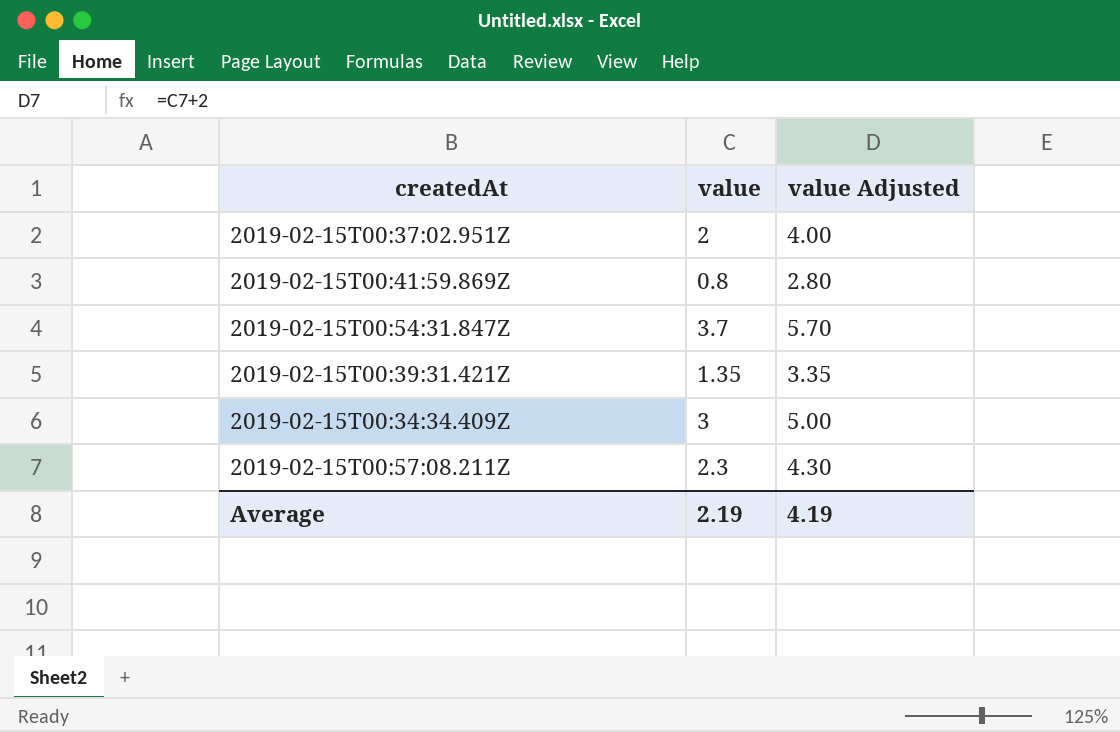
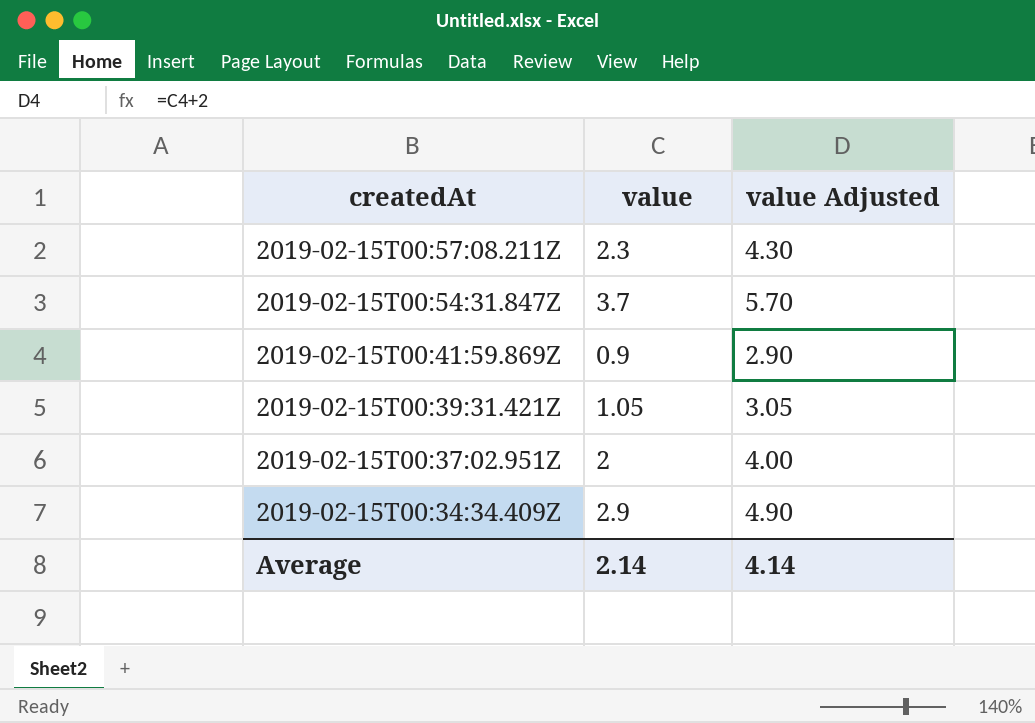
row order: none -> createdAt descending
2019-02-15T00:41:59.869Z | value: 0.8 -> 0.9
2019-02-15T00:41:59.869Z | value Adjusted: 2.80 -> 2.90
2019-02-15T00:39:31.421Z | value: 1.35 -> 1.05
2019-02-15T00:39:31.421Z | value Adjusted: 3.35 -> 3.05
2019-02-15T00:34:34.409Z | value: 3 -> 2.9
2019-02-15T00:34:34.409Z | value Adjusted: 5.00 -> 4.90
Average | value: 2.19 -> 2.14
Average | value Adjusted: 4.19 -> 4.14

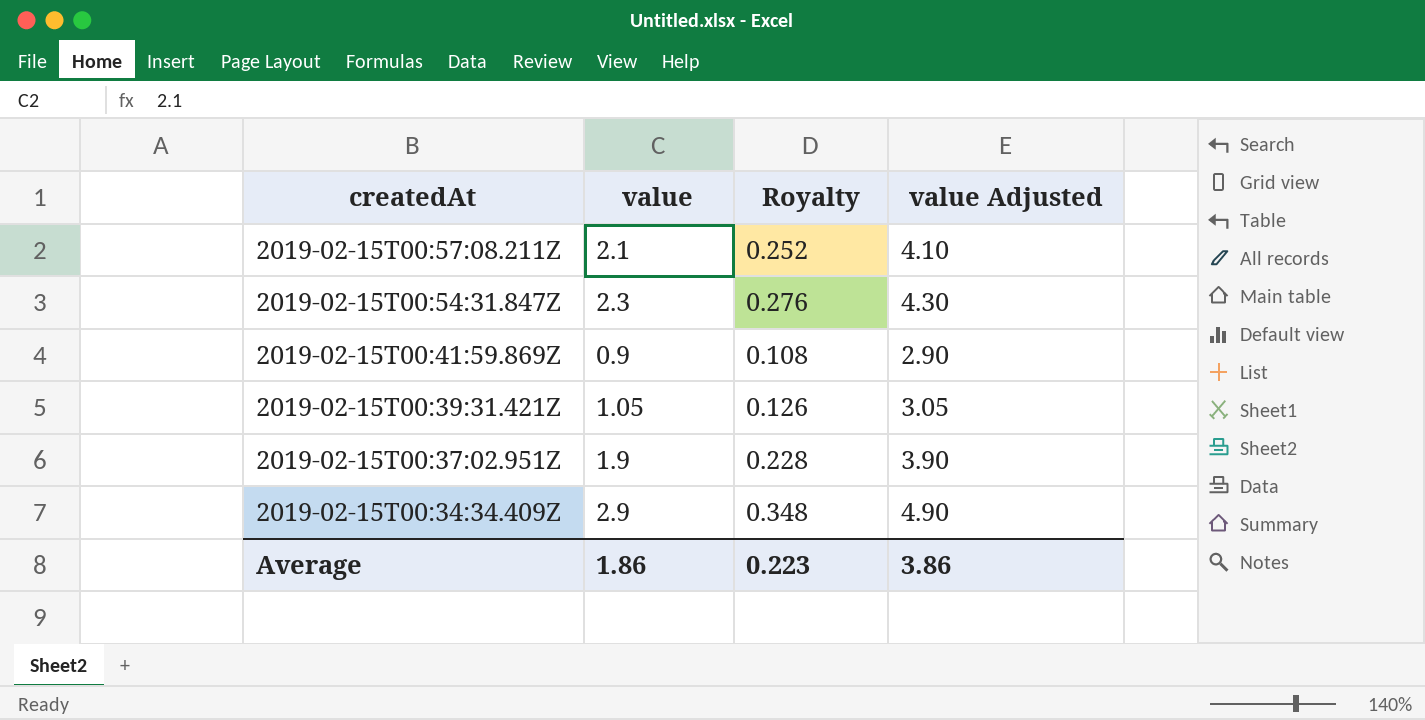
column Royalty | formula: none -> [value] * 0.12
2019-02-15T00:57:08.211Z | value: 2.3 -> 2.1
2019-02-15T00:57:08.211Z | value Adjusted: 4.30 -> 4.10
2019-02-15T00:54:31.847Z | value: 3.7 -> 2.3
2019-02-15T00:54:31.847Z | value Adjusted: 5.70 -> 4.30
2019-02-15T00:37:02.951Z | value: 2 -> 1.9
2019-02-15T00:37:02.951Z | value Adjusted: 4.00 -> 3.90
Average | value: 2.14 -> 1.86
Average | value Adjusted: 4.14 -> 3.86

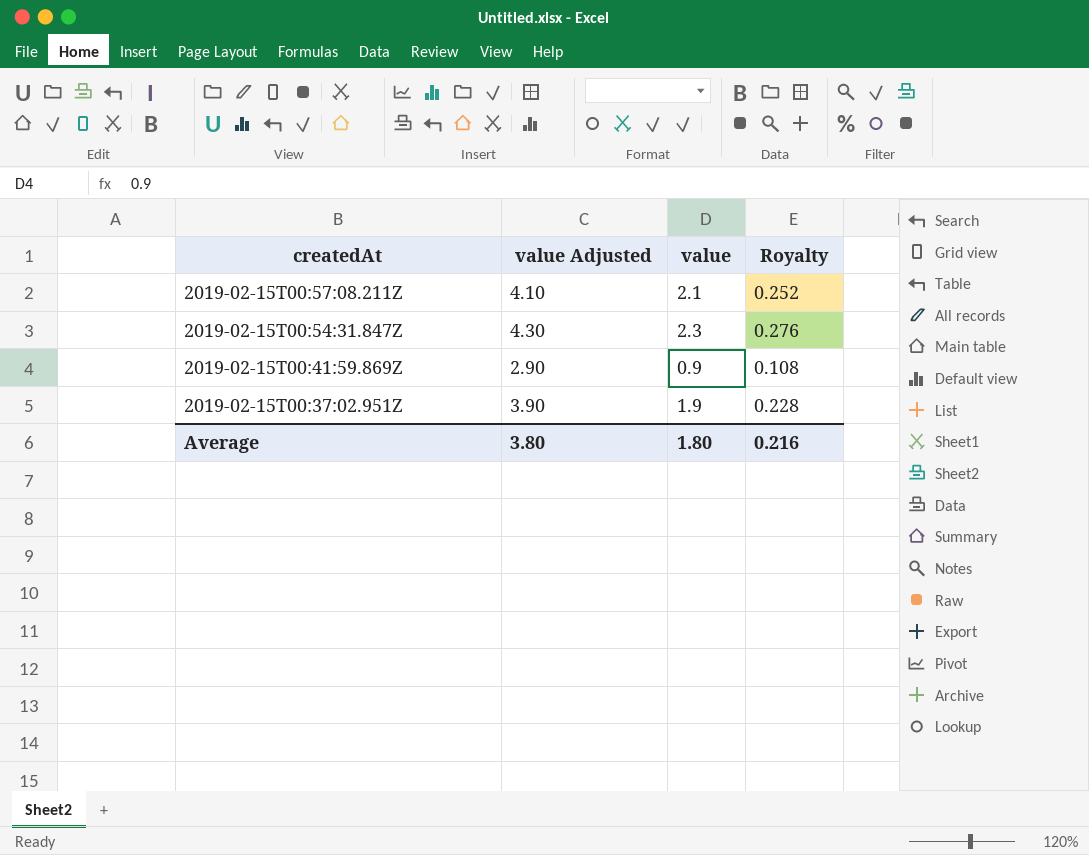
column value Adjusted | position: 4 -> 2
row 2019-02-15T00:39:31.421Z: 1.05 | 0.126 | 3.05 -> none
row 2019-02-15T00:34:34.409Z: 2.9 | 0.348 | 4.90 -> none
Average | value Adjusted: 3.86 -> 3.80
Average | value: 1.86 -> 1.80
Average | Royalty: 0.223 -> 0.216

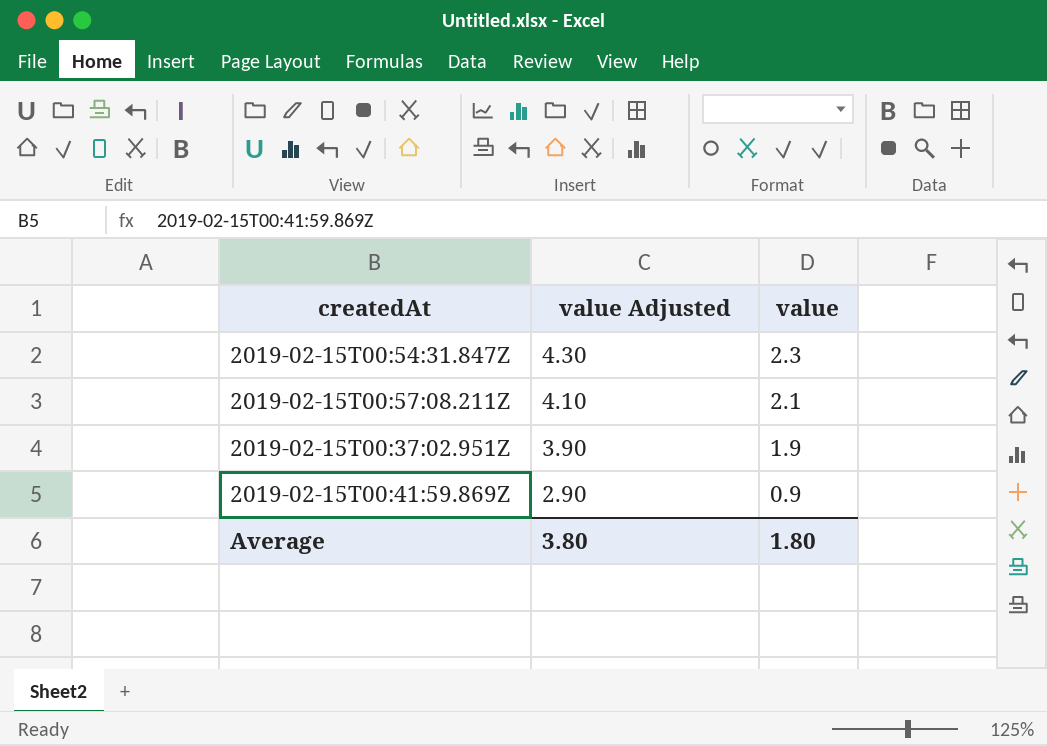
row order: createdAt descending -> value Adjusted descending
column Royalty | formula: [value] * 0.12 -> none

